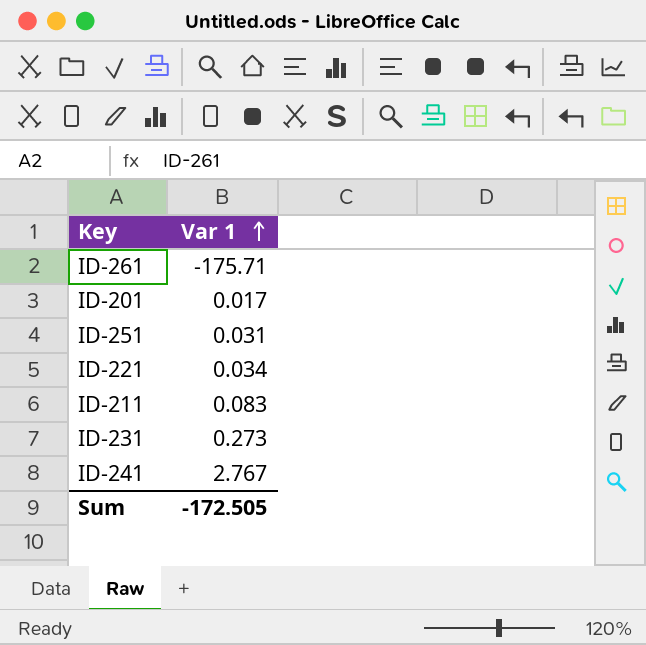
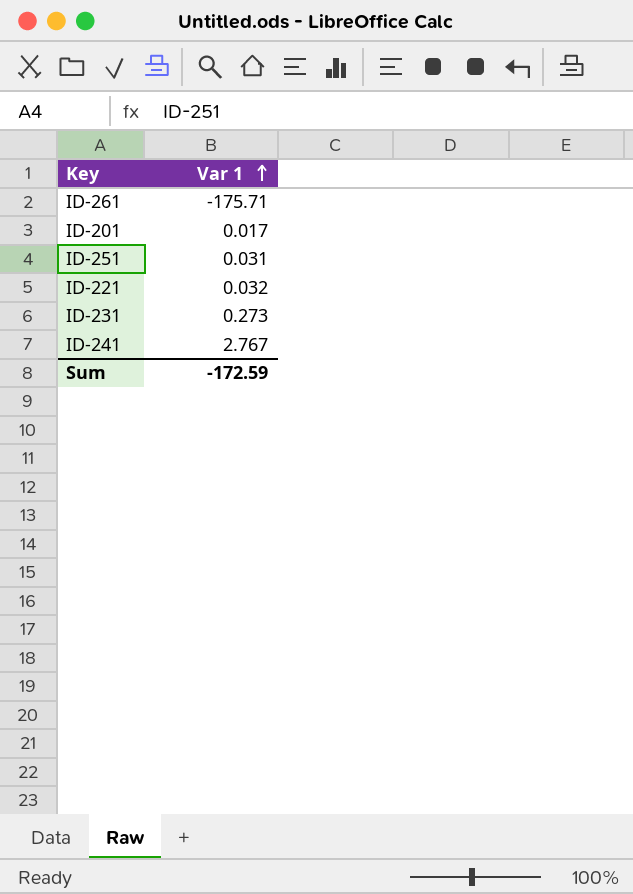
row ID-211: 0.083 -> none
ID-221 | Var 1: 0.034 -> 0.032
Sum | Var 1: -172.505 -> -172.59

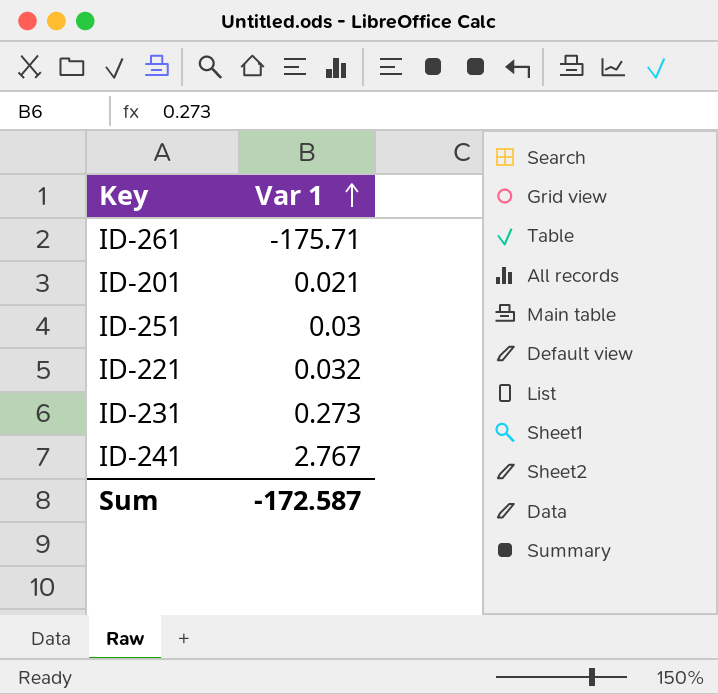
ID-201 | Var 1: 0.017 -> 0.021
ID-251 | Var 1: 0.031 -> 0.03
Sum | Var 1: -172.59 -> -172.587

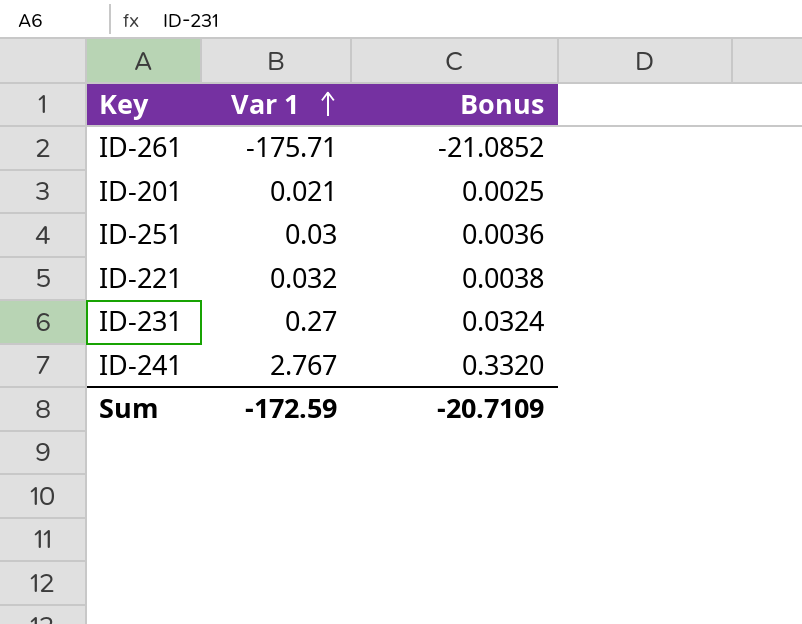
column Bonus | formula: none -> [Var 1] * 0.12
ID-231 | Var 1: 0.273 -> 0.27
Sum | Var 1: -172.587 -> -172.59

